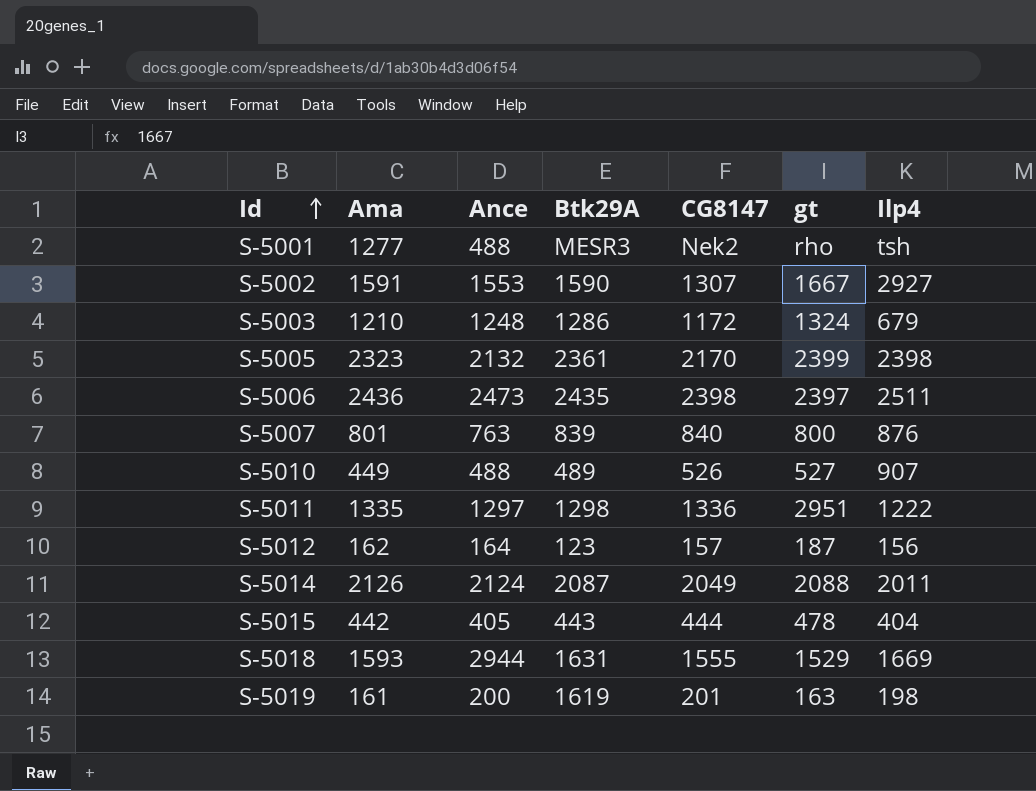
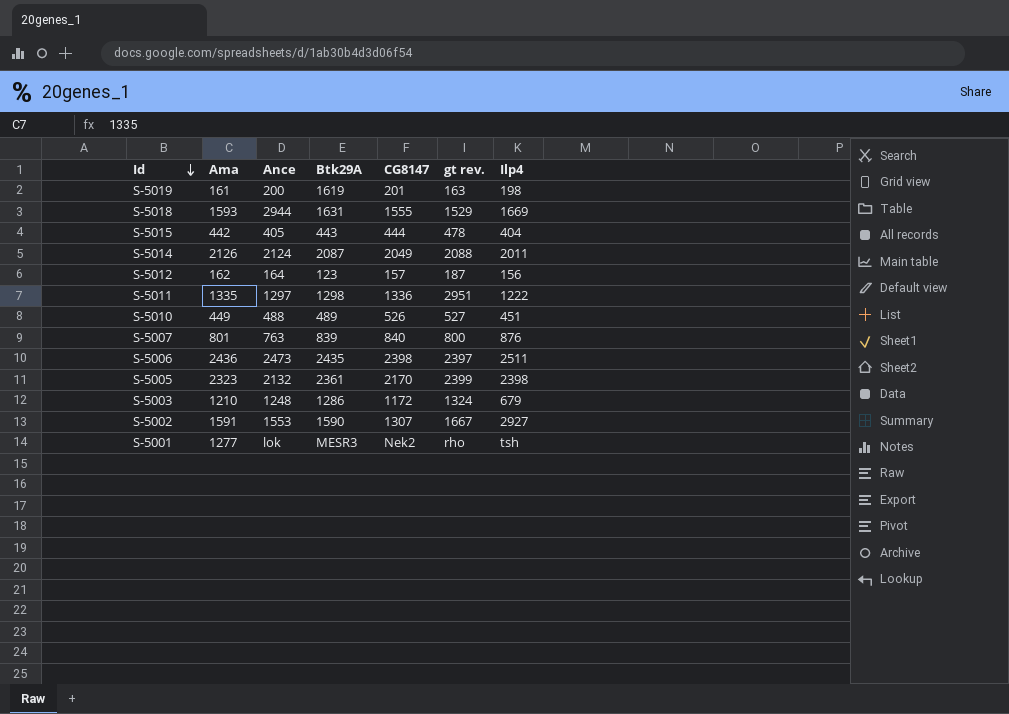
row order: Id ascending -> Id descending
column name: gt -> gt rev.
S-5010 | Ilp4: 907 -> 451
S-5001 | Ance: 488 -> lok

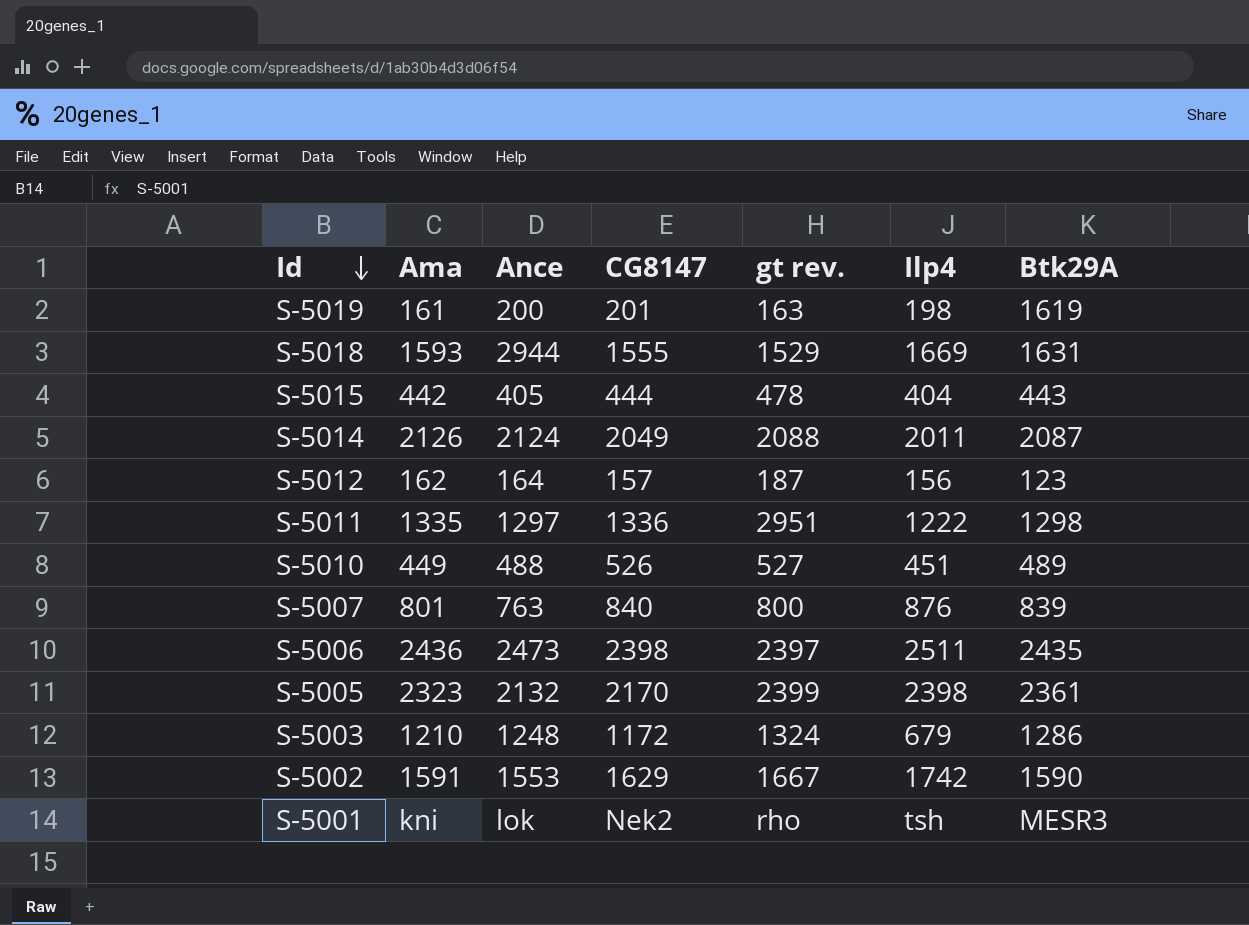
column Btk29A | position: 4 -> 7
S-5002 | CG8147: 1307 -> 1629
S-5002 | Ilp4: 2927 -> 1742
S-5001 | Ama: 1277 -> kni

